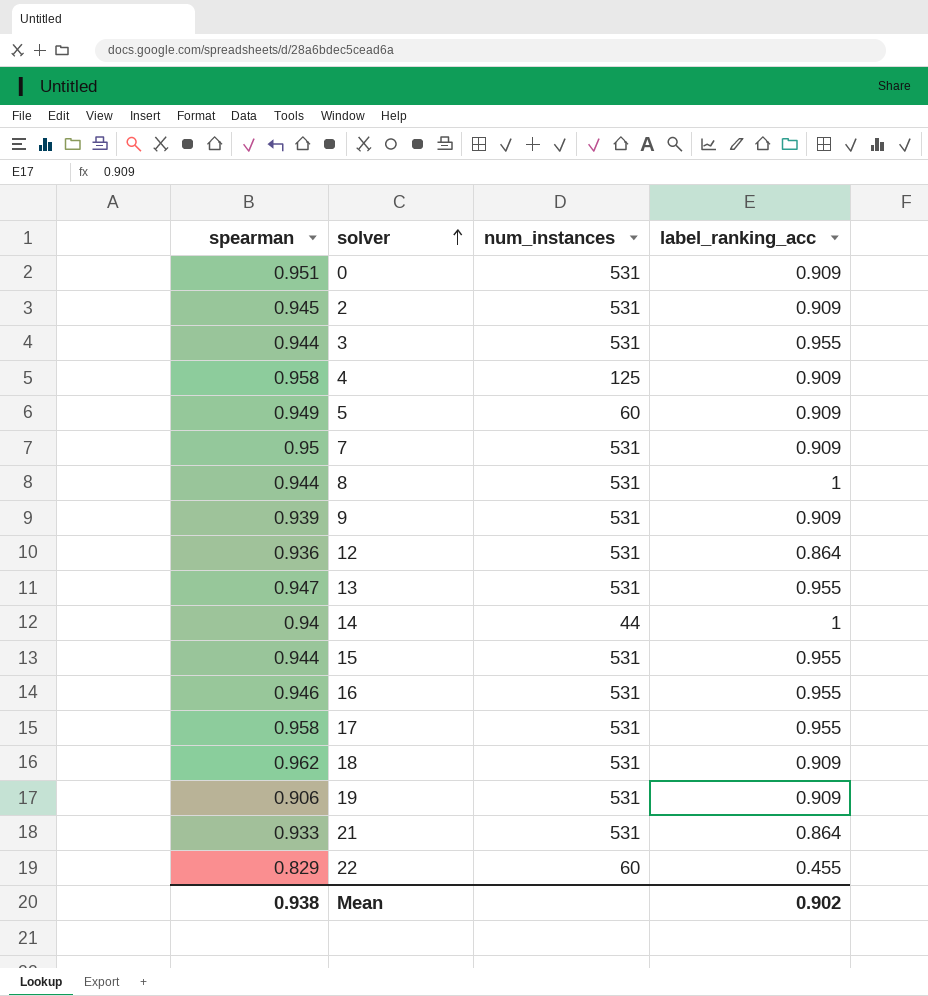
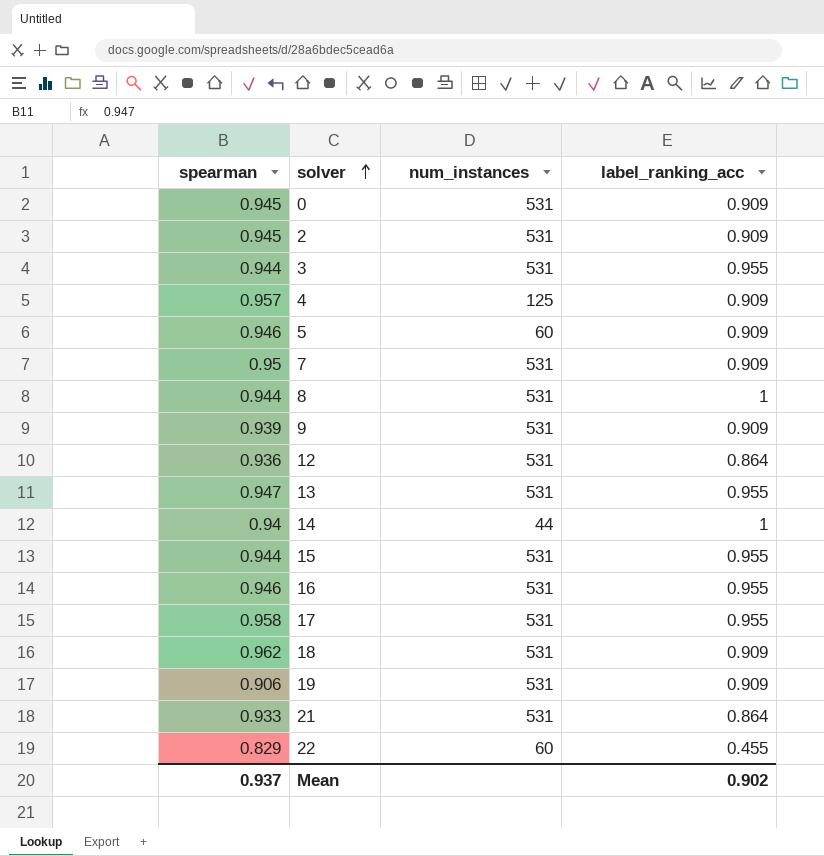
0 | spearman: 0.951 -> 0.945
4 | spearman: 0.958 -> 0.957
5 | spearman: 0.949 -> 0.946
Mean | spearman: 0.938 -> 0.937

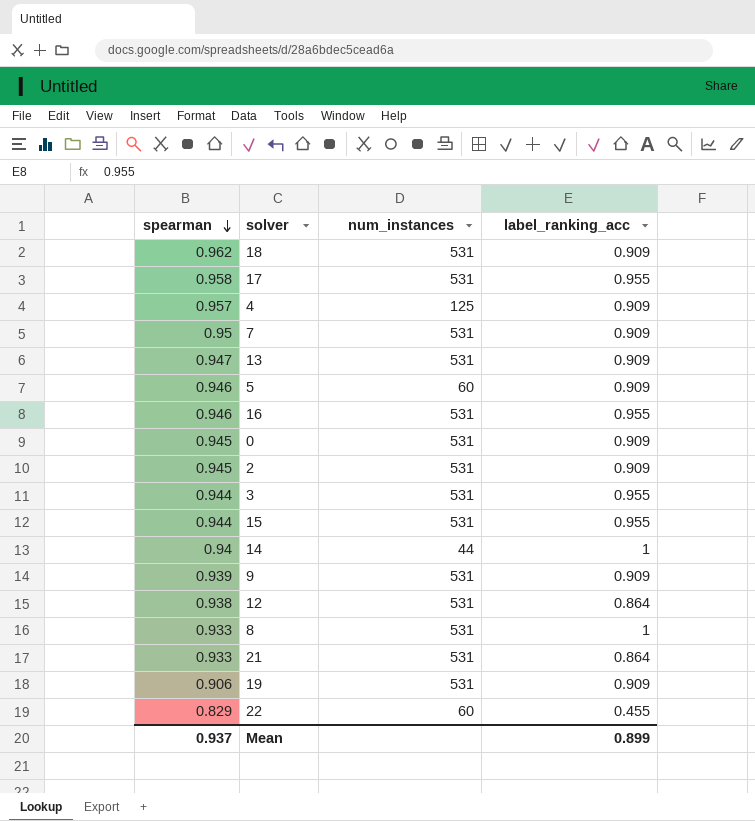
row order: solver ascending -> spearman descending
13 | label_ranking_acc: 0.955 -> 0.909
12 | spearman: 0.936 -> 0.938
8 | spearman: 0.944 -> 0.933
Mean | label_ranking_acc: 0.902 -> 0.899

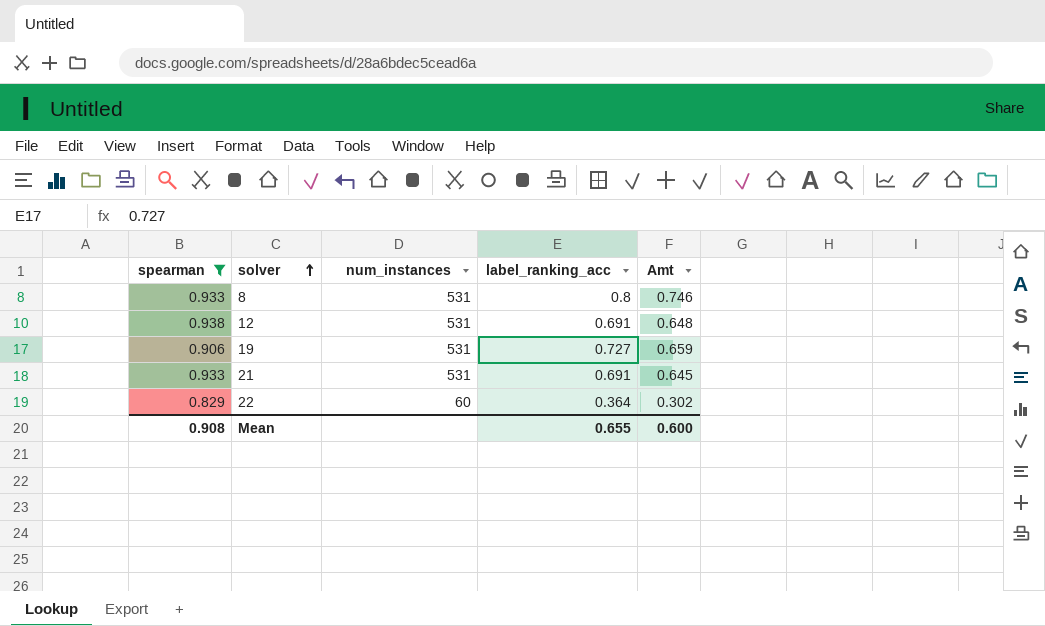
filter: none -> spearman <= 0.938
row order: spearman descending -> solver ascending
column Amt | formula: none -> [spearman] * [label_ranking_acc]
8 | label_ranking_acc: 1 -> 0.8
12 | label_ranking_acc: 0.864 -> 0.691
19 | label_ranking_acc: 0.909 -> 0.727
21 | label_ranking_acc: 0.864 -> 0.691
22 | label_ranking_acc: 0.455 -> 0.364
Mean | spearman: 0.937 -> 0.908
Mean | label_ranking_acc: 0.899 -> 0.655

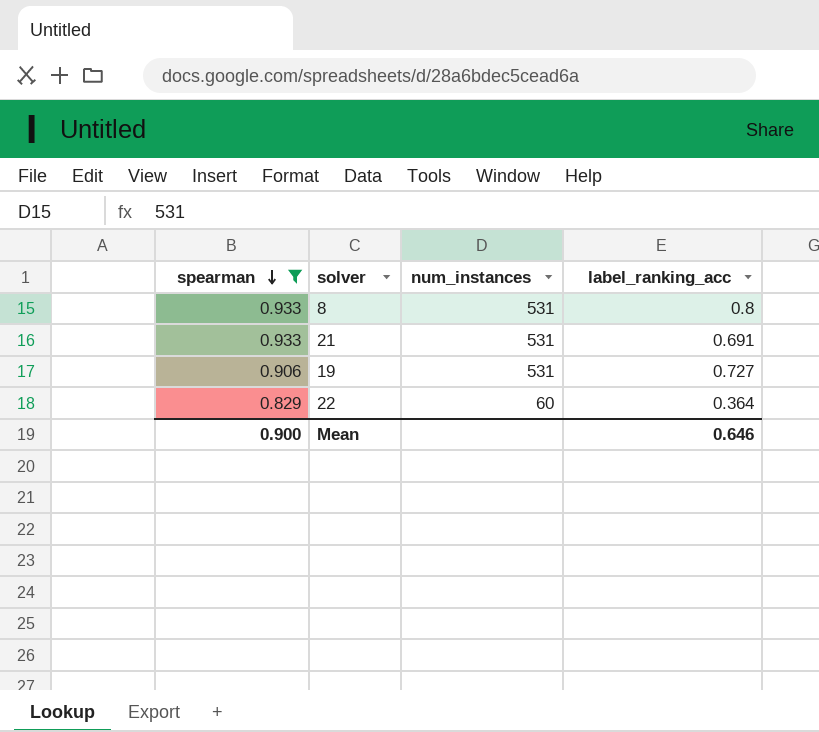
row order: solver ascending -> spearman descending
column Amt | formula: [spearman] * [label_ranking_acc] -> none
row 12: 0.938 | 531 | 0.691 | 0.648 -> none
Mean | spearman: 0.908 -> 0.900
Mean | label_ranking_acc: 0.655 -> 0.646

